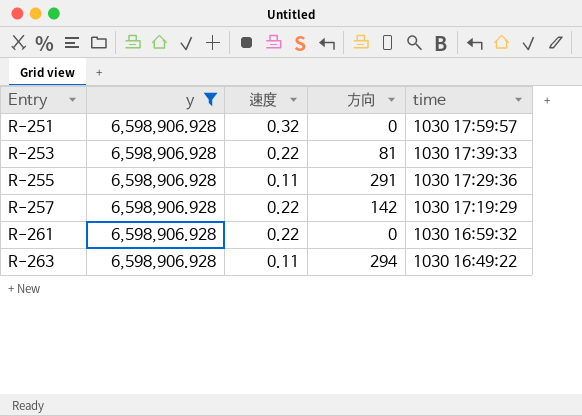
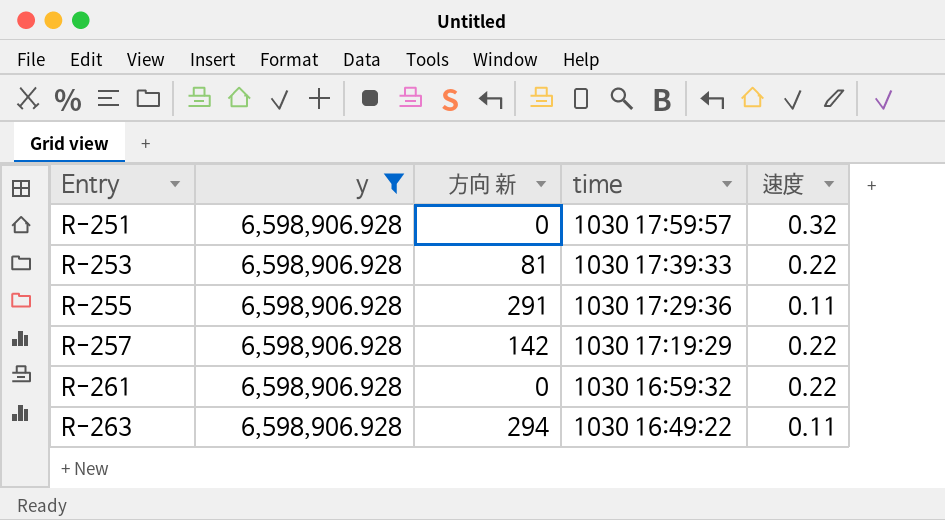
column name: 方向 -> 方向 新
column 速度 | position: 3 -> 5

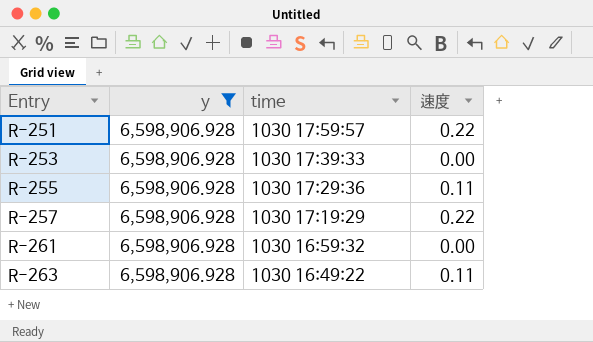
column 方向 新 | position: 3 -> none
R-251 | 速度: 0.32 -> 0.22
R-253 | 速度: 0.22 -> 0.00
R-261 | 速度: 0.22 -> 0.00

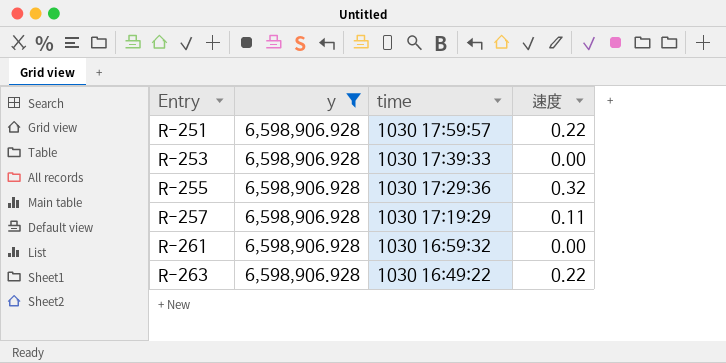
R-255 | 速度: 0.11 -> 0.32
R-257 | 速度: 0.22 -> 0.11
R-263 | 速度: 0.11 -> 0.22

